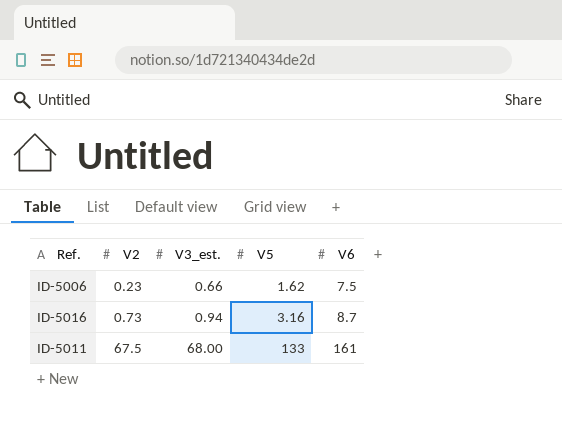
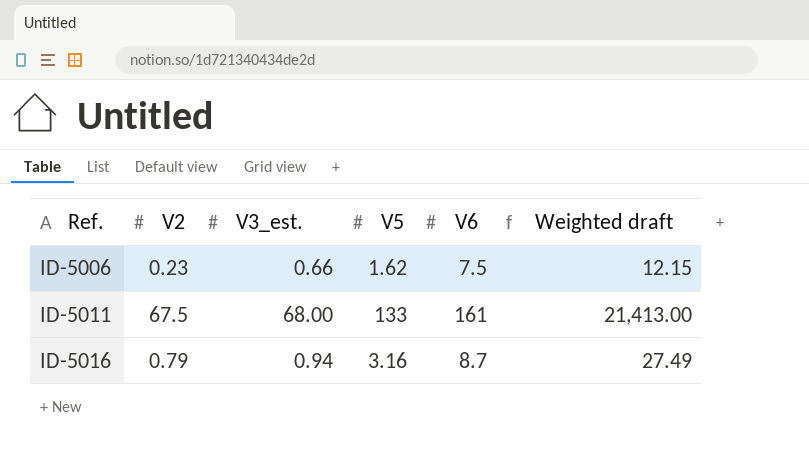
row order: V2 ascending -> Ref. ascending
column Weighted draft | formula: none -> [V5] * [V6]
ID-5016 | V2: 0.73 -> 0.79

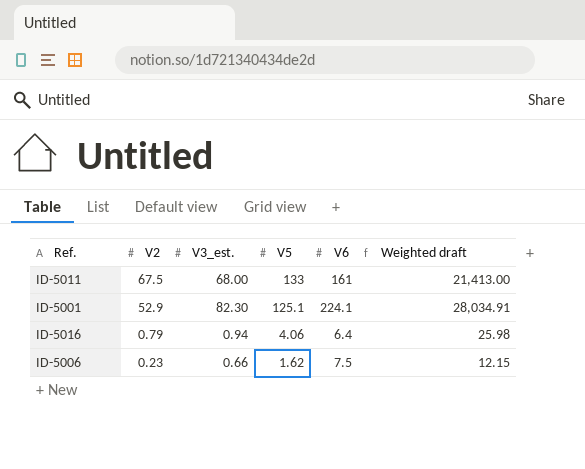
row order: Ref. ascending -> V2 descending
row ID-5001: none -> 52.9 | 82.30 | 125.1 | 224.1 | 28,034.91
ID-5016 | V5: 3.16 -> 4.06
ID-5016 | V6: 8.7 -> 6.4
ID-5016 | Weighted draft: 27.49 -> 25.98

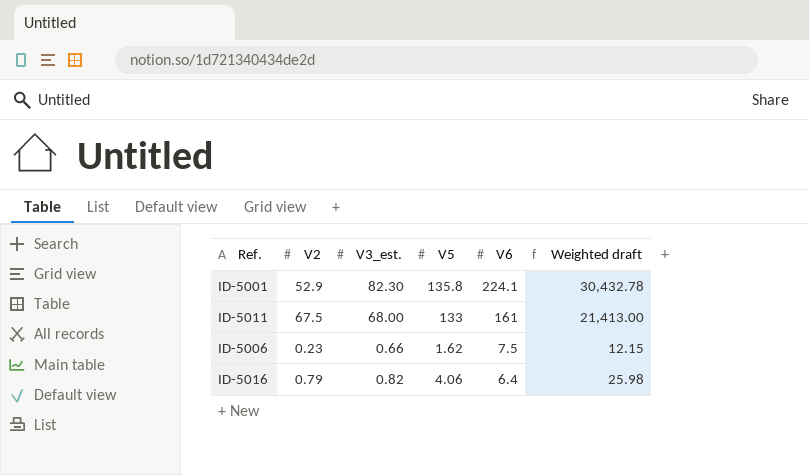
row order: V2 descending -> V6 descending
ID-5001 | V5: 125.1 -> 135.8
ID-5001 | Weighted draft: 28,034.91 -> 30,432.78
ID-5016 | V3_est.: 0.94 -> 0.82

